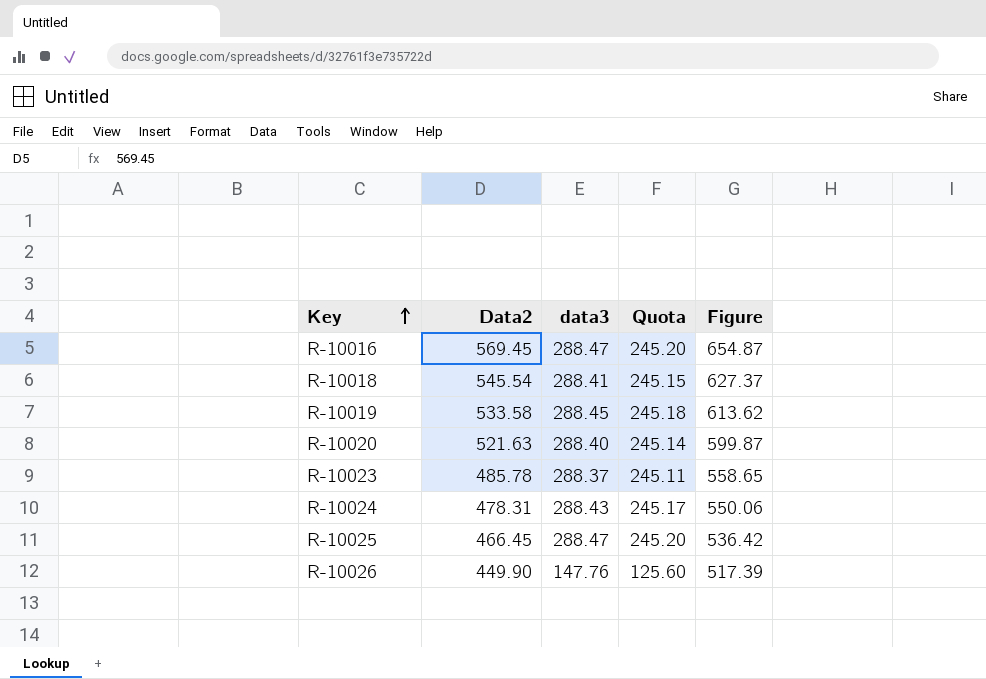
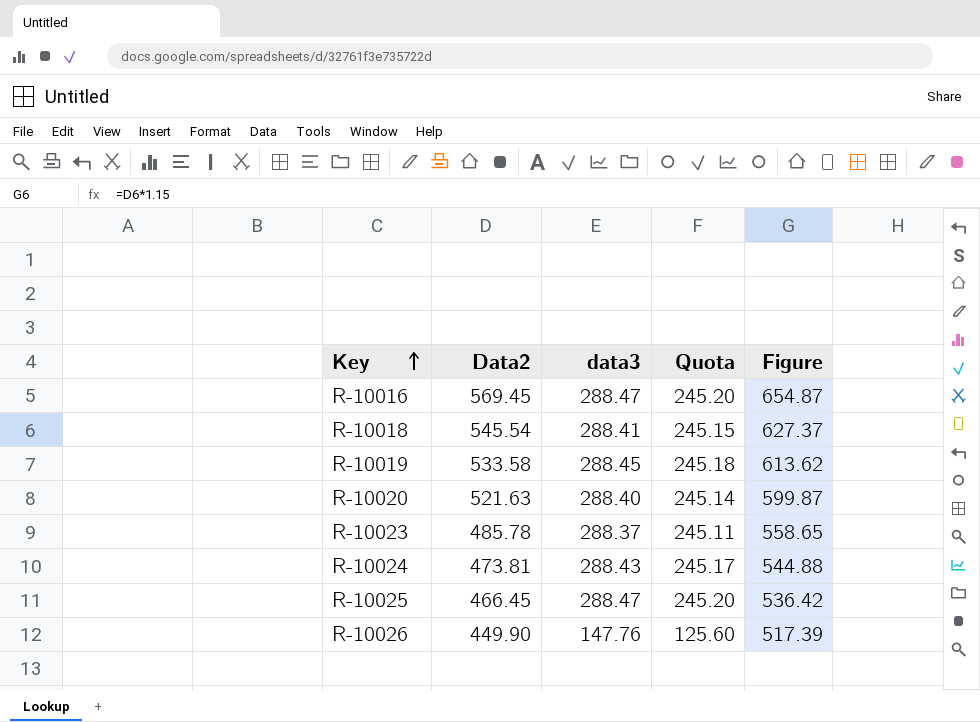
R-10024 | Data2: 478.31 -> 473.81
R-10024 | Figure: 550.06 -> 544.88

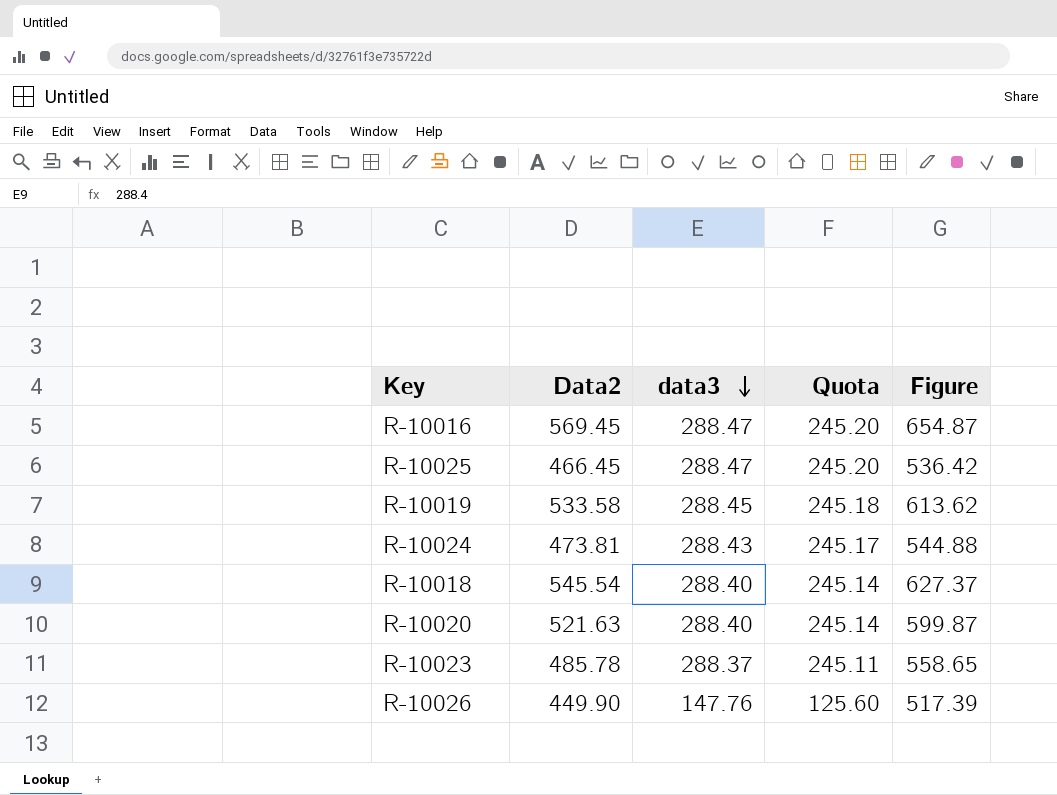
row order: Key ascending -> data3 descending
R-10018 | data3: 288.41 -> 288.40
R-10018 | Quota: 245.15 -> 245.14

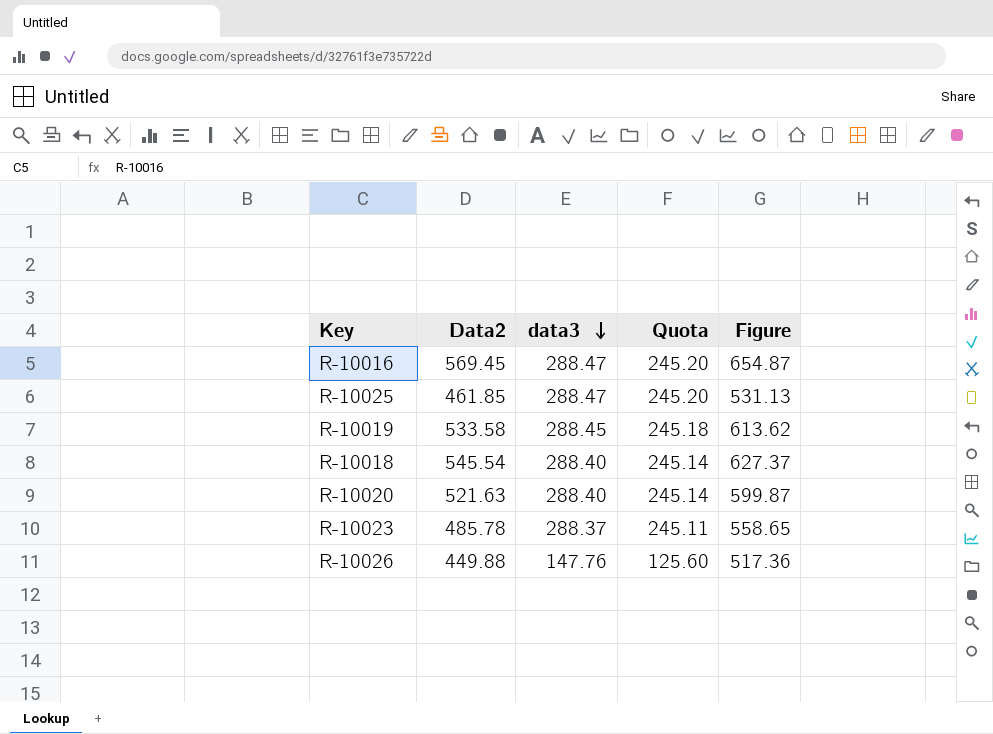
row R-10024: 473.81 | 288.43 | 245.17 | 544.88 -> none
R-10025 | Data2: 466.45 -> 461.85
R-10025 | Figure: 536.42 -> 531.13
R-10026 | Data2: 449.90 -> 449.88
R-10026 | Figure: 517.39 -> 517.36

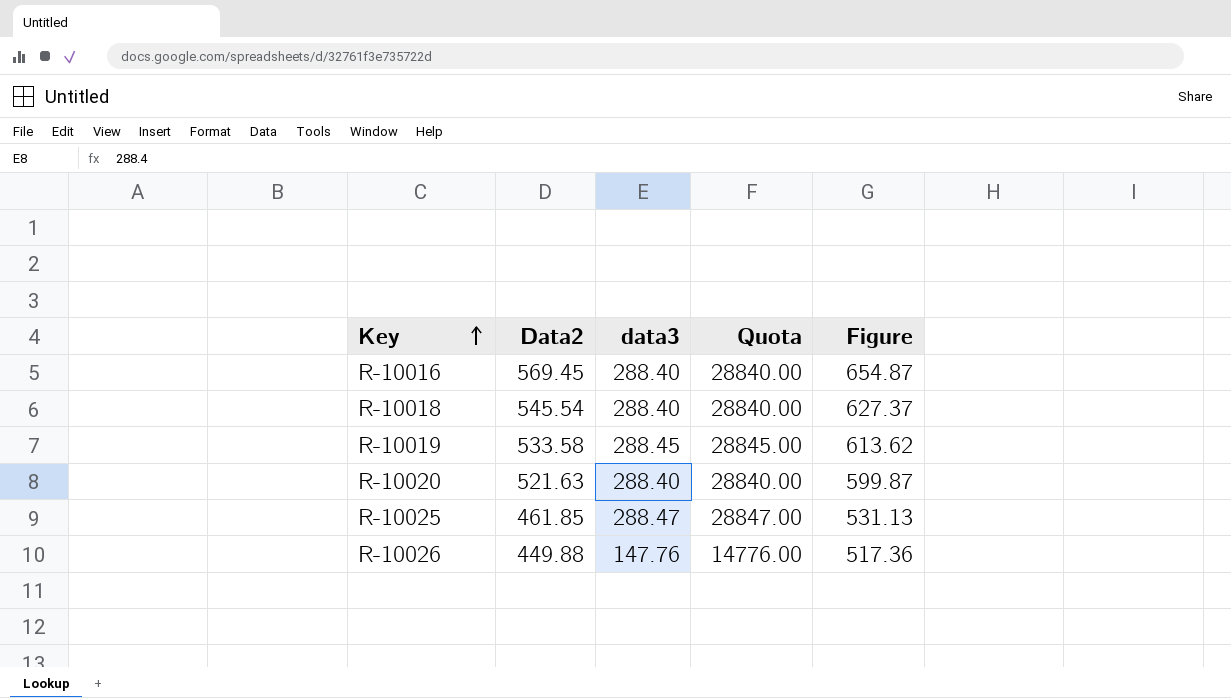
row order: data3 descending -> Key ascending
column Quota | formula: [data3] * 0.85 -> [data3] * 100
row R-10023: 485.78 | 288.37 | 245.11 | 558.65 -> none
R-10016 | data3: 288.47 -> 288.40

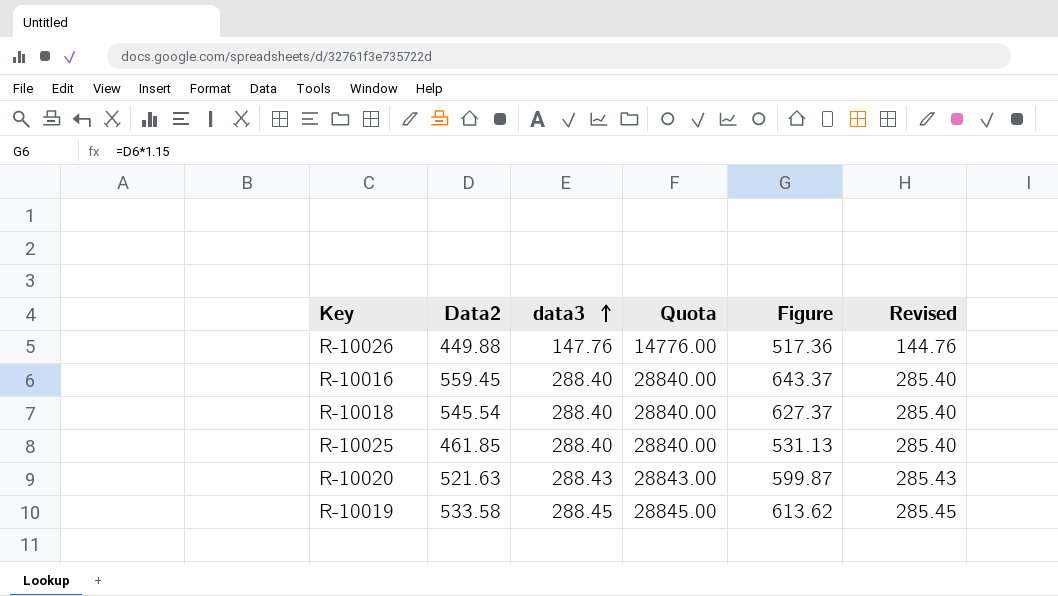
row order: Key ascending -> data3 ascending
column Revised | formula: none -> [data3] - 3
R-10016 | Data2: 569.45 -> 559.45
R-10016 | Figure: 654.87 -> 643.37
R-10025 | data3: 288.47 -> 288.40
R-10025 | Quota: 28847.00 -> 28840.00
R-10020 | data3: 288.40 -> 288.43
R-10020 | Quota: 28840.00 -> 28843.00

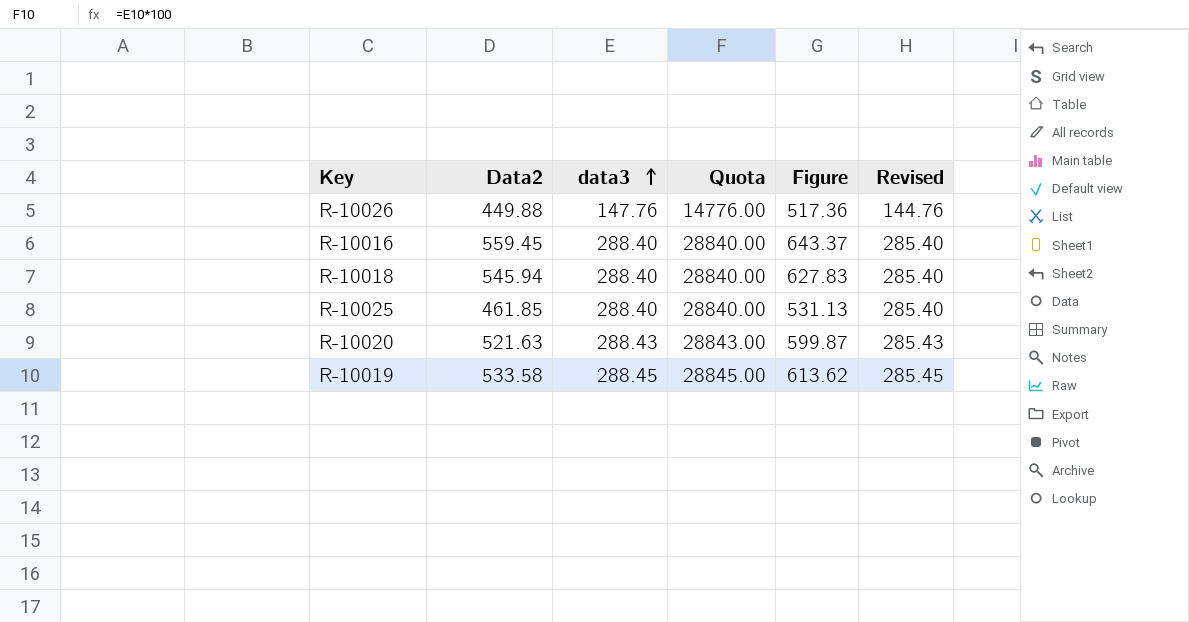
R-10018 | Data2: 545.54 -> 545.94
R-10018 | Figure: 627.37 -> 627.83

